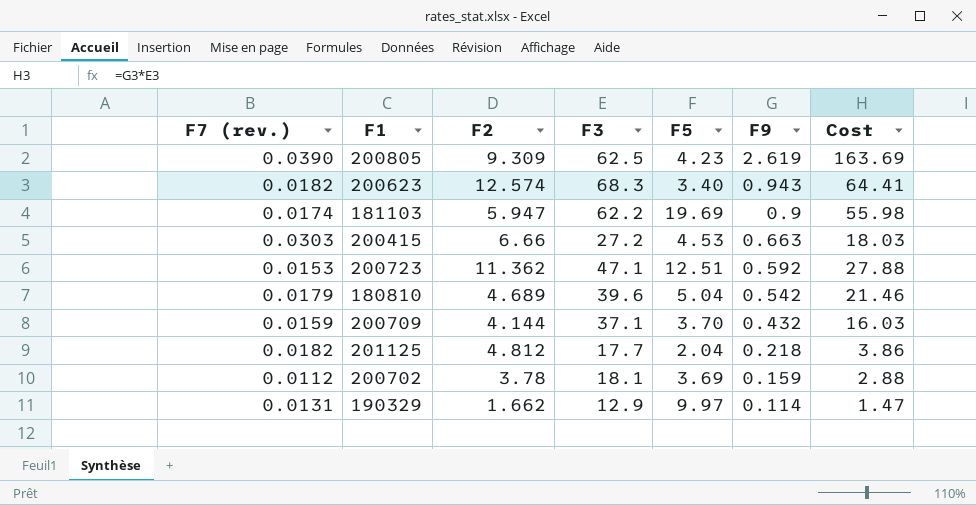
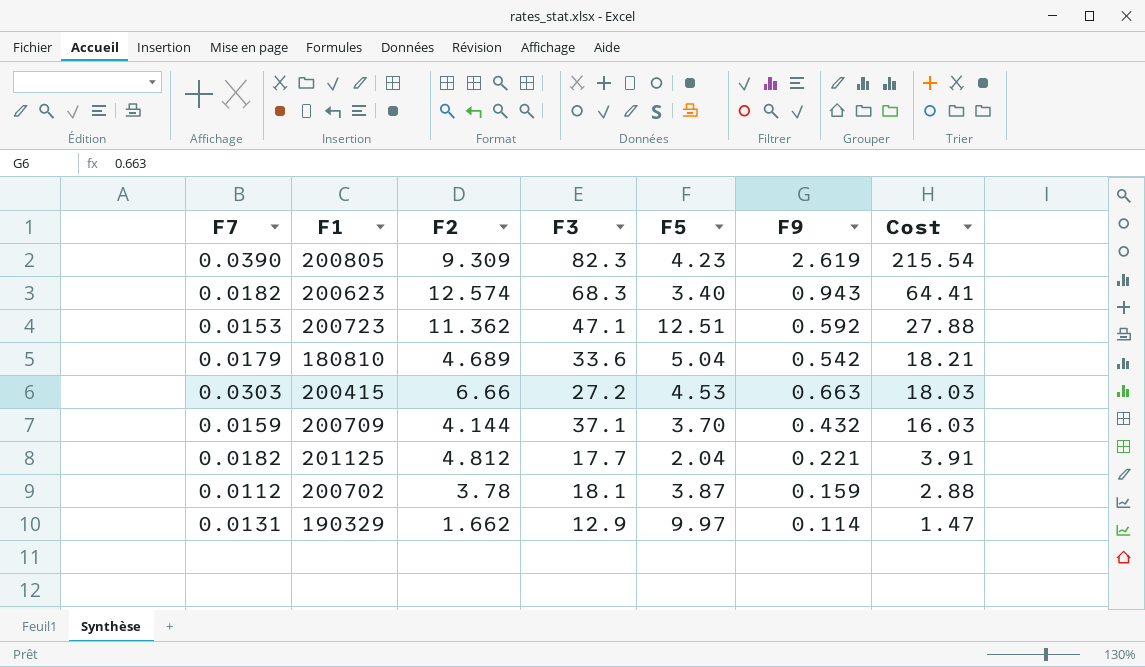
row order: F9 descending -> Cost descending
column name: F7 (rev.) -> F7
row 181103: 0.0174 | 5.947 | 62.2 | 19.69 | 0.9 | 55.98 -> none
200805 | F3: 62.5 -> 82.3
200805 | Cost: 163.69 -> 215.54
180810 | F3: 39.6 -> 33.6
180810 | Cost: 21.46 -> 18.21
201125 | F9: 0.218 -> 0.221
201125 | Cost: 3.86 -> 3.91
200702 | F5: 3.69 -> 3.87

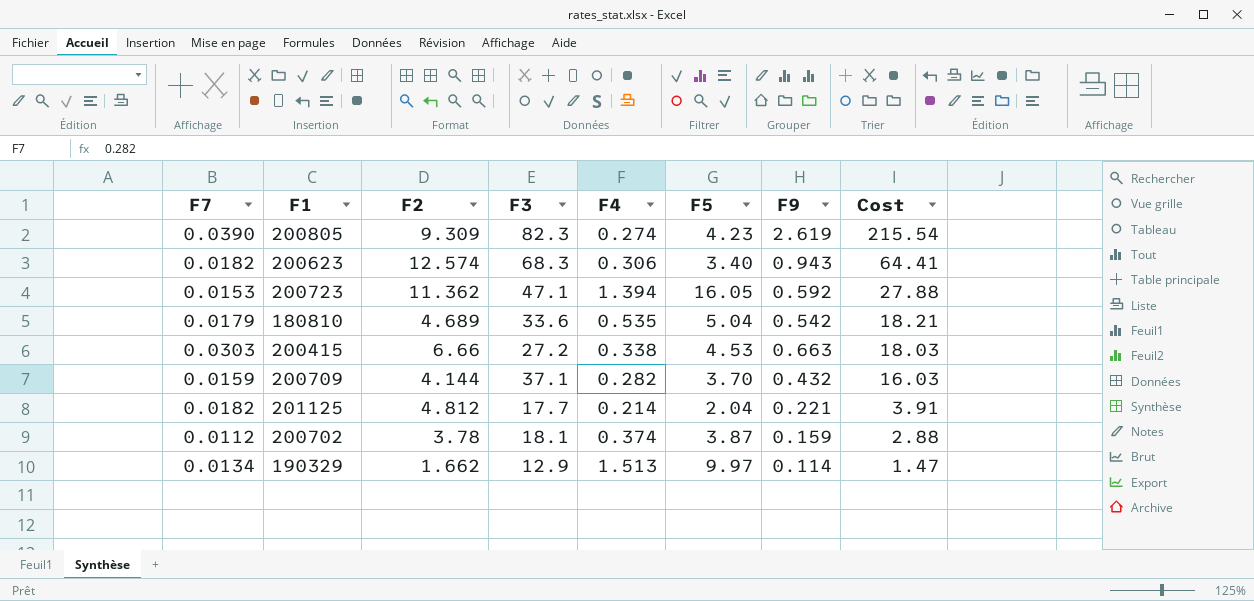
column F4 | position: none -> 5
200723 | F5: 12.51 -> 16.05
190329 | F7: 0.0131 -> 0.0134

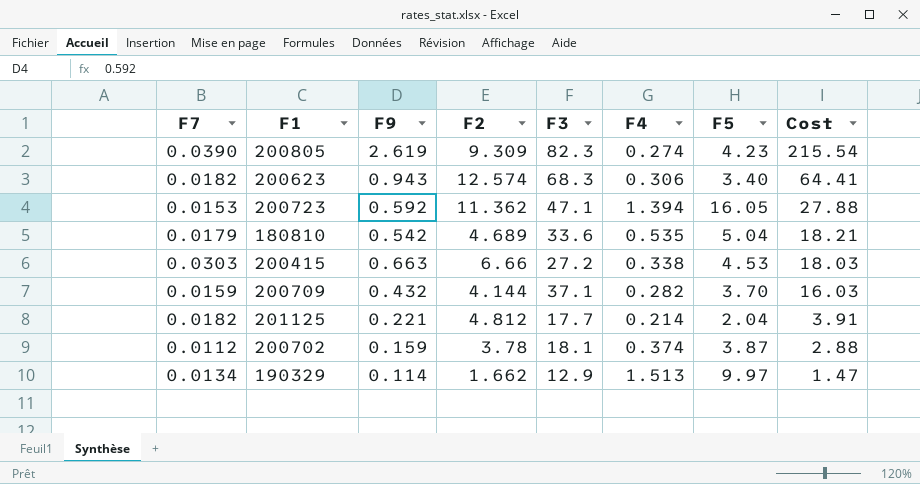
column F9 | position: 7 -> 3

